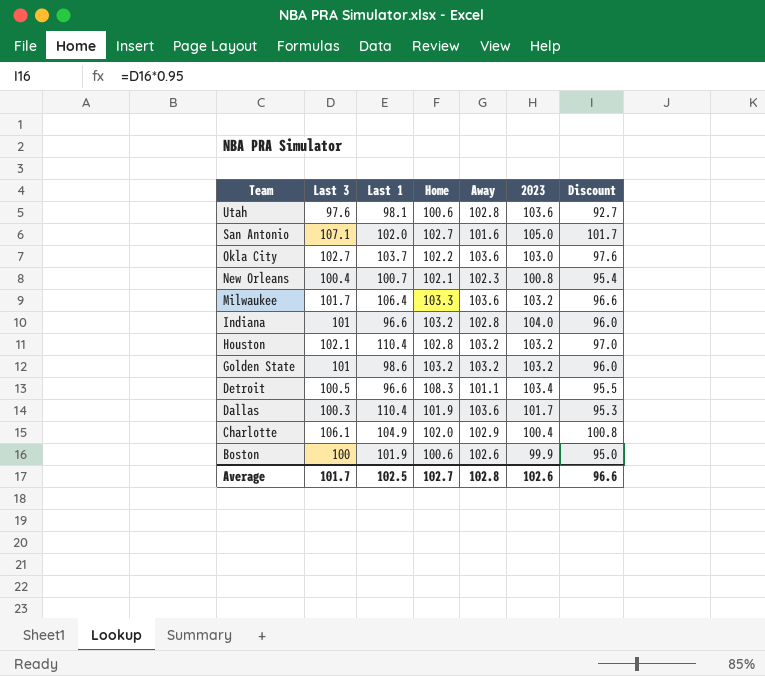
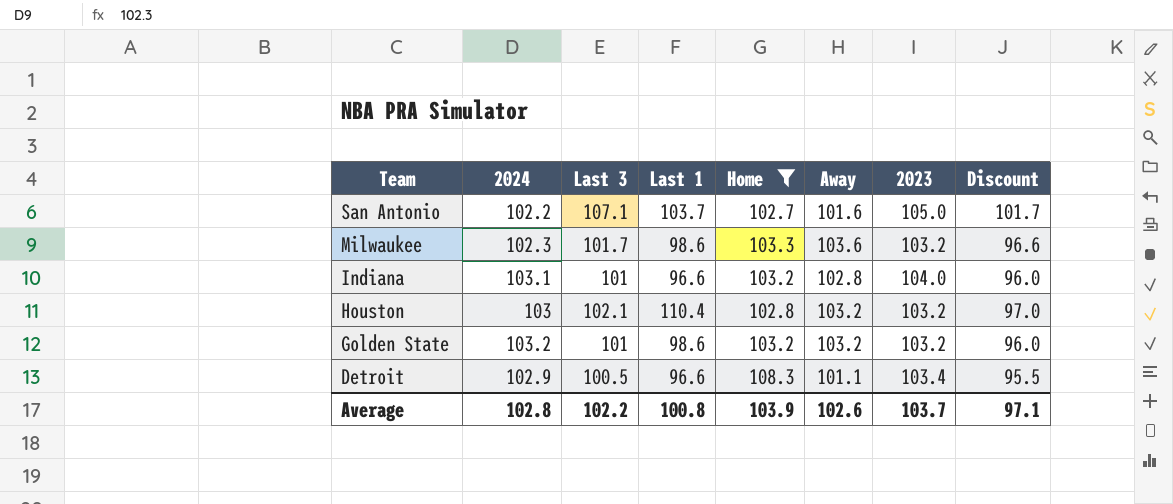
filter: none -> Home >= 102.7
column 2024 | position: none -> 2
San Antonio | Last 1: 102.0 -> 103.7
Milwaukee | Last 1: 106.4 -> 98.6
Average | Last 3: 101.7 -> 102.2
Average | Last 1: 102.5 -> 100.8
Average | Home: 102.7 -> 103.9
Average | Away: 102.8 -> 102.6
Average | 2023: 102.6 -> 103.7
Average | Discount: 96.6 -> 97.1

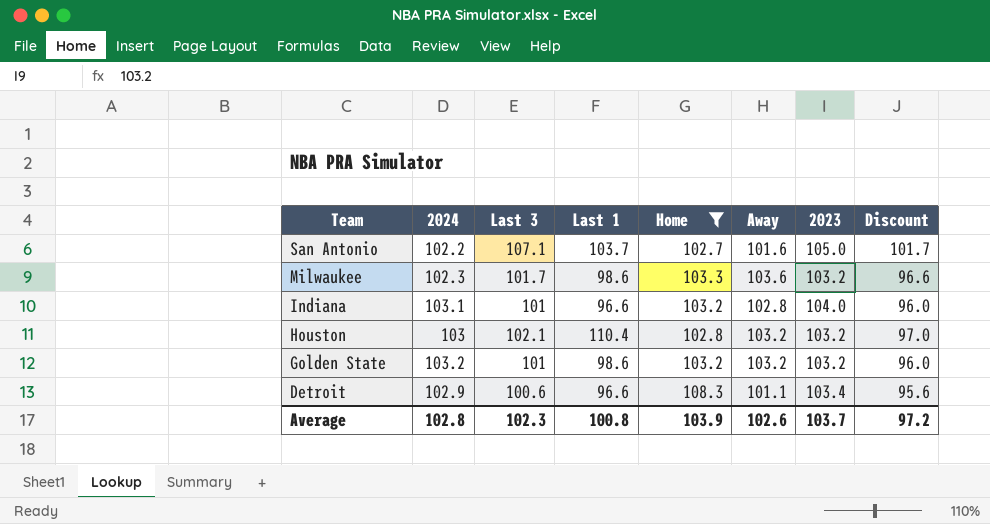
Detroit | Last 3: 100.5 -> 100.6
Detroit | Discount: 95.5 -> 95.6
Average | Last 3: 102.2 -> 102.3
Average | Discount: 97.1 -> 97.2

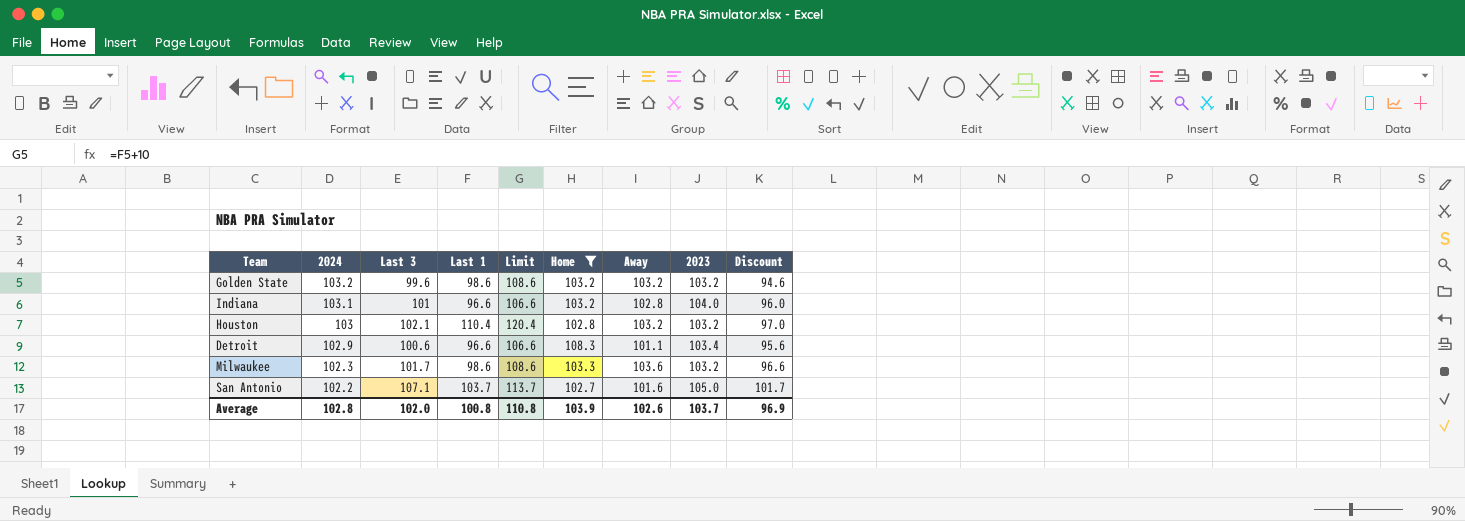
row order: Team descending -> 2024 descending
column Limit | formula: none -> [Last 1] + 10
Golden State | Last 3: 101 -> 99.6
Golden State | Discount: 96.0 -> 94.6
Average | Last 3: 102.3 -> 102.0
Average | Discount: 97.2 -> 96.9

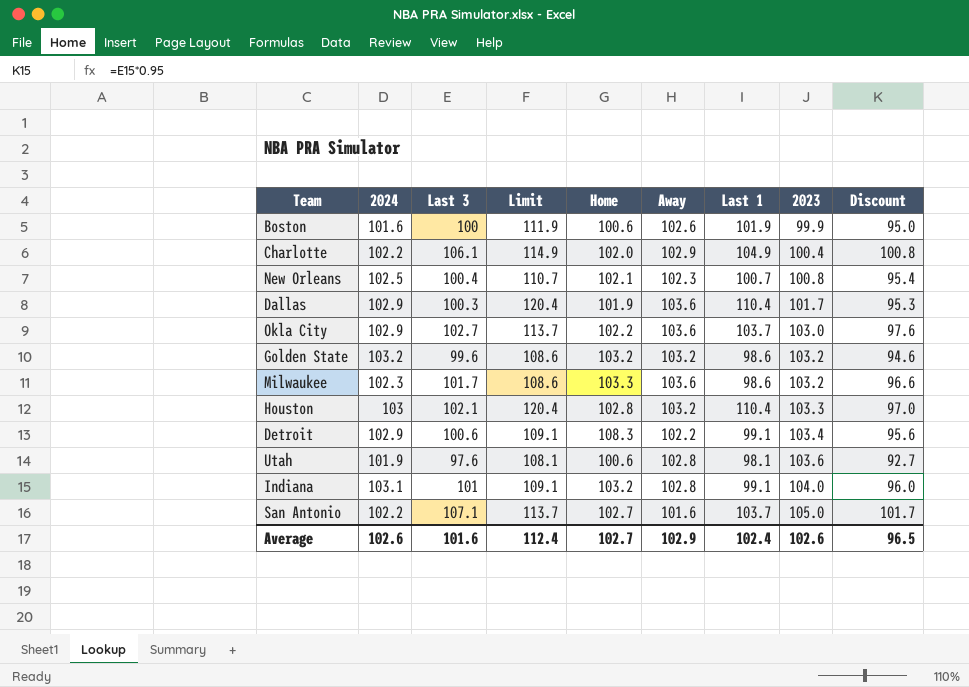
filter: Home >= 102.7 -> none
row order: 2024 descending -> 2023 ascending
column Last 1 | position: 4 -> 7
Houston | 2023: 103.2 -> 103.3
Detroit | Limit: 106.6 -> 109.1
Detroit | Away: 101.1 -> 102.2
Detroit | Last 1: 96.6 -> 99.1
Indiana | Limit: 106.6 -> 109.1
Indiana | Last 1: 96.6 -> 99.1
Average | 2024: 102.8 -> 102.6
Average | Last 3: 102.0 -> 101.6
Average | Limit: 110.8 -> 112.4
Average | Home: 103.9 -> 102.7
Average | Away: 102.6 -> 102.9
Average | Last 1: 100.8 -> 102.4
Average | 2023: 103.7 -> 102.6
Average | Discount: 96.9 -> 96.5

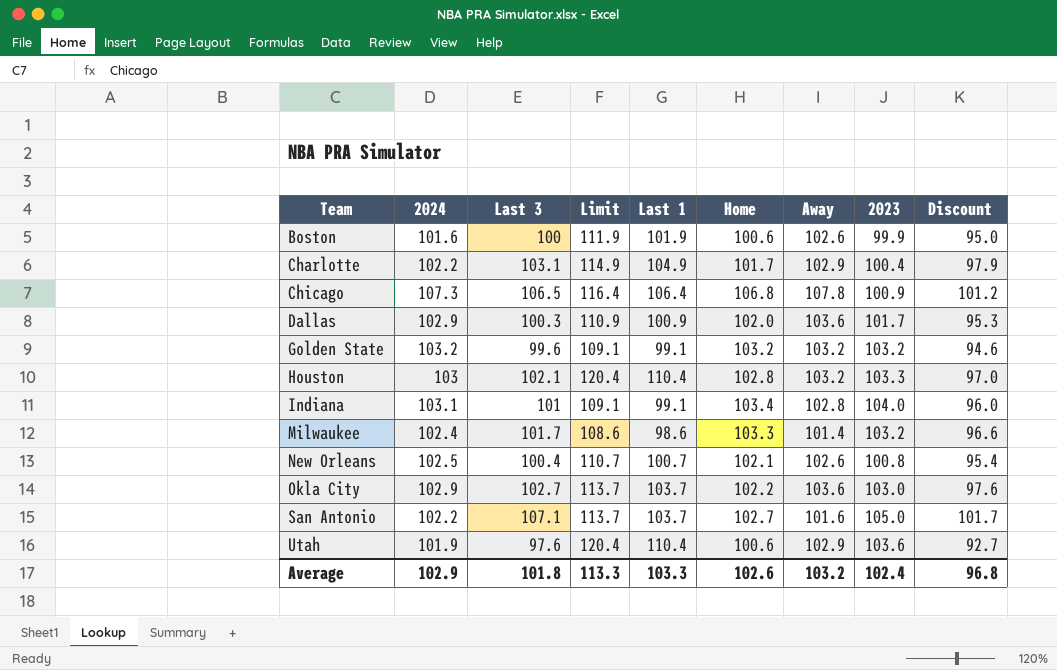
row order: 2023 ascending -> Team ascending
column Last 1 | position: 7 -> 5
row Detroit: 102.9 | 100.6 | 109.1 | 108.3 | 102.2 | 99.1 | 103.4 | 95.6 -> none
Charlotte | Last 3: 106.1 -> 103.1
Charlotte | Home: 102.0 -> 101.7
Charlotte | Discount: 100.8 -> 97.9
row Chicago: none -> 107.3 | 106.5 | 116.4 | 106.4 | 106.8 | 107.8 | 100.9 | 101.2
Dallas | Limit: 120.4 -> 110.9
Dallas | Last 1: 110.4 -> 100.9
Dallas | Home: 101.9 -> 102.0
Golden State | Limit: 108.6 -> 109.1
Golden State | Last 1: 98.6 -> 99.1
Indiana | Home: 103.2 -> 103.4
Milwaukee | 2024: 102.3 -> 102.4
Milwaukee | Away: 103.6 -> 101.4
New Orleans | Away: 102.3 -> 102.6
Utah | Limit: 108.1 -> 120.4
Utah | Last 1: 98.1 -> 110.4
Utah | Away: 102.8 -> 102.9
Average | 2024: 102.6 -> 102.9
Average | Last 3: 101.6 -> 101.8
Average | Limit: 112.4 -> 113.3
Average | Last 1: 102.4 -> 103.3
Average | Home: 102.7 -> 102.6
Average | Away: 102.9 -> 103.2
Average | 2023: 102.6 -> 102.4
Average | Discount: 96.5 -> 96.8

